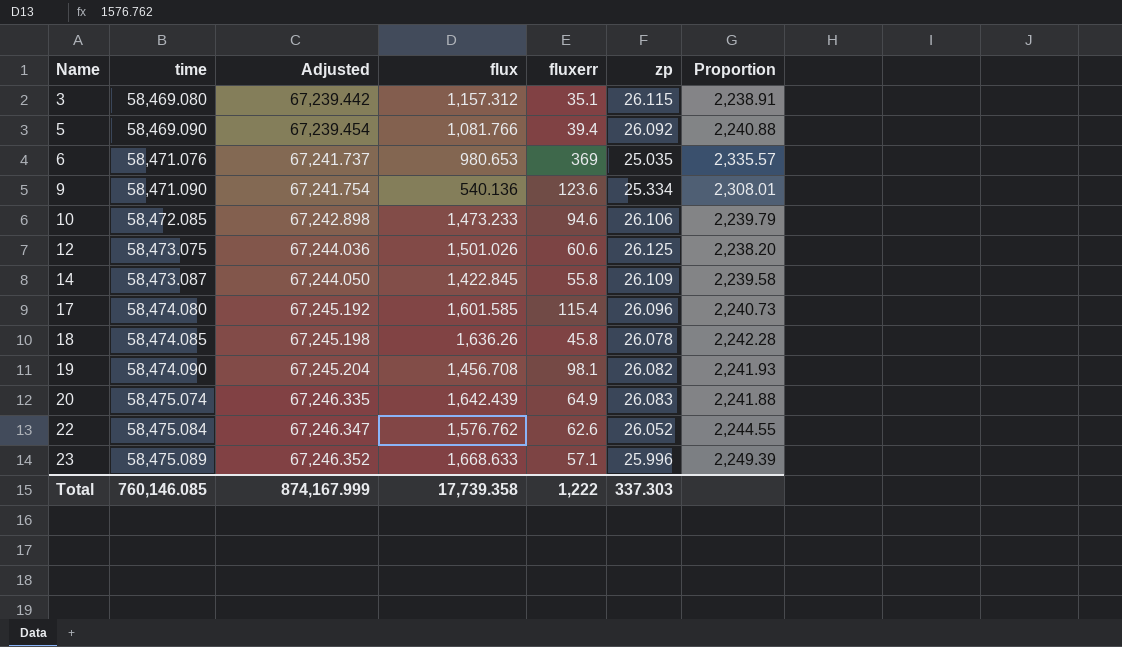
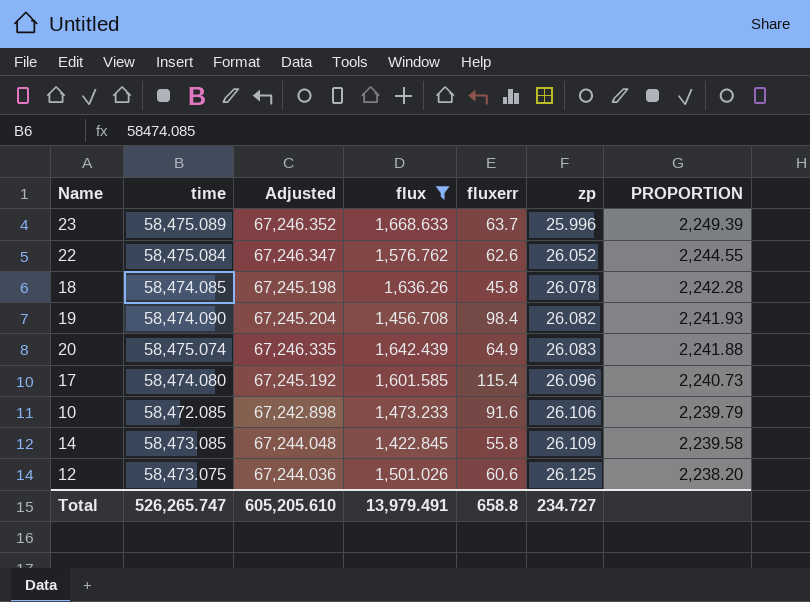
filter: none -> flux >= 1,422.845
row order: Name ascending -> zp ascending
column name: Proportion -> PROPORTION
23 | fluxerr: 57.1 -> 63.7
19 | fluxerr: 98.1 -> 98.4
10 | fluxerr: 94.6 -> 91.6
14 | time: 58,473.087 -> 58,473.085
14 | Adjusted: 67,244.050 -> 67,244.048
Total | time: 760,146.085 -> 526,265.747
Total | Adjusted: 874,167.999 -> 605,205.610
Total | flux: 17,739.358 -> 13,979.491
Total | fluxerr: 1,222 -> 658.8
Total | zp: 337.303 -> 234.727

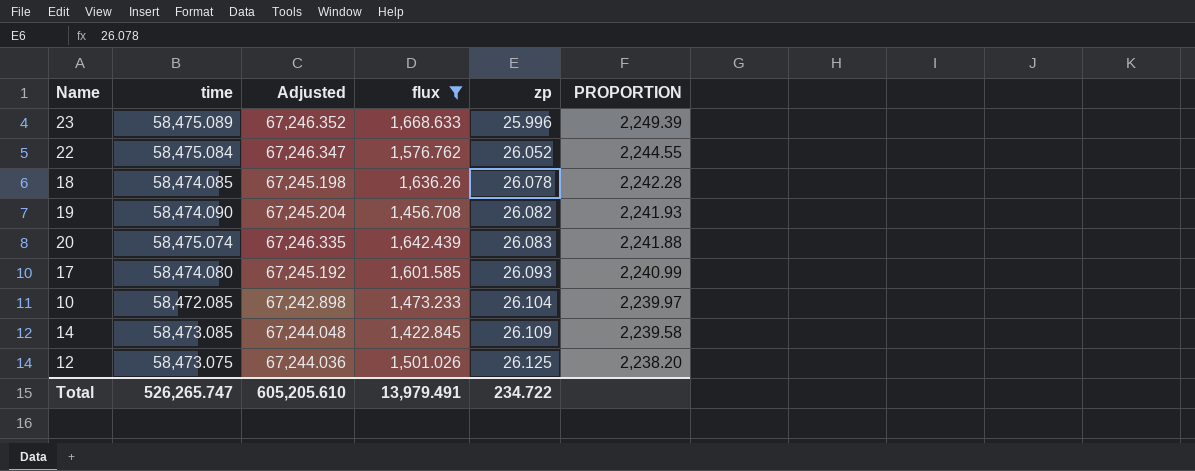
column fluxerr | position: 5 -> none
17 | zp: 26.096 -> 26.093
17 | PROPORTION: 2,240.73 -> 2,240.99
10 | zp: 26.106 -> 26.104
10 | PROPORTION: 2,239.79 -> 2,239.97
Total | zp: 234.727 -> 234.722

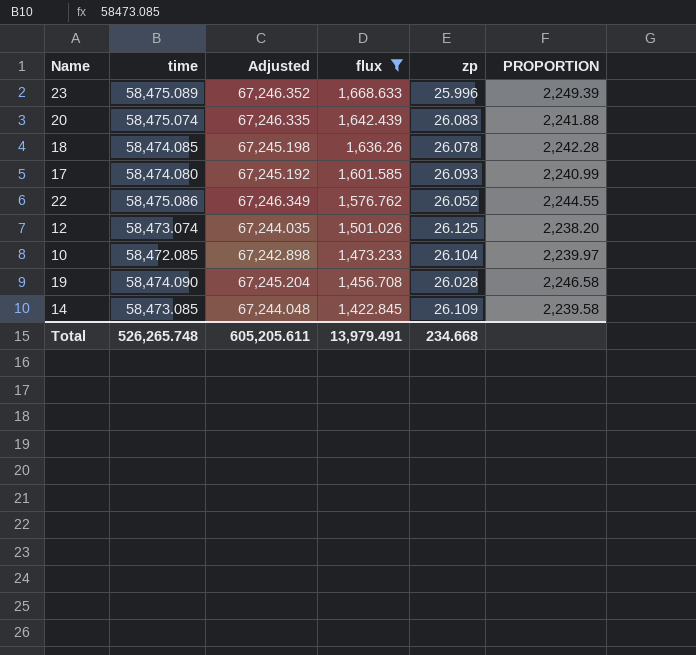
row order: zp ascending -> flux descending
22 | time: 58,475.084 -> 58,475.086
22 | Adjusted: 67,246.347 -> 67,246.349
12 | time: 58,473.075 -> 58,473.074
12 | Adjusted: 67,244.036 -> 67,244.035
19 | zp: 26.082 -> 26.028
19 | PROPORTION: 2,241.93 -> 2,246.58
Total | time: 526,265.747 -> 526,265.748
Total | Adjusted: 605,205.610 -> 605,205.611
Total | zp: 234.722 -> 234.668

